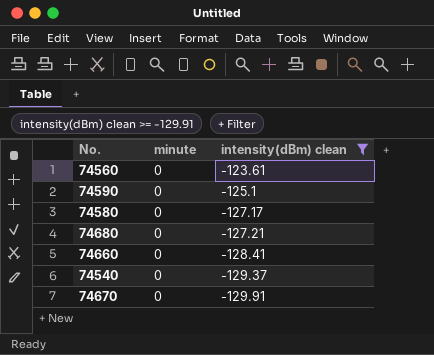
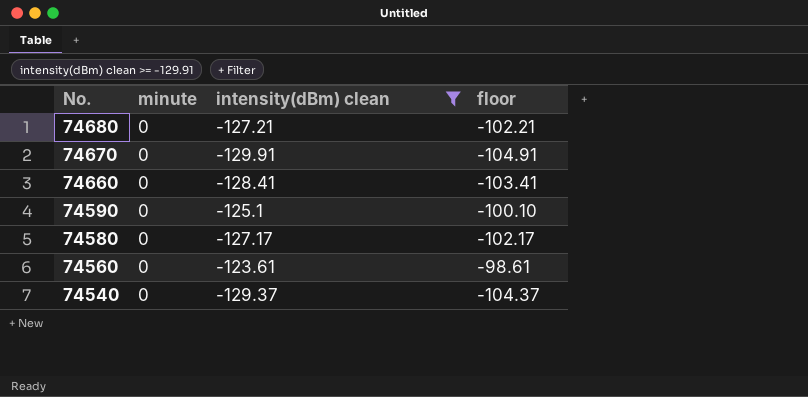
row order: intensity(dBm) clean descending -> No. descending
column floor | formula: none -> [intensity(dBm) clean] + 25

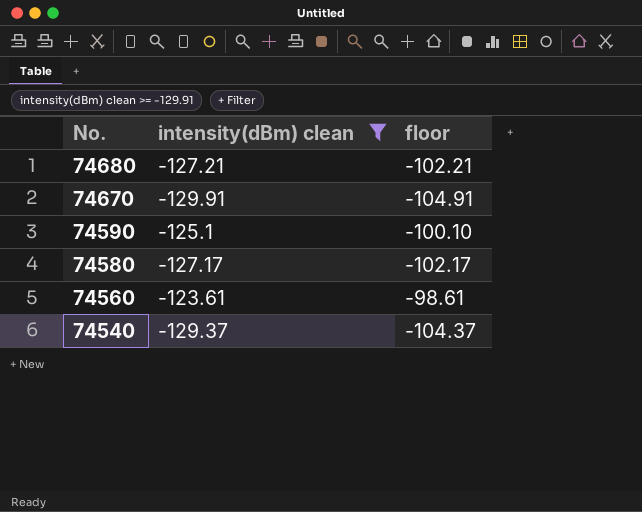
column minute | position: 2 -> none
row 74660: 0 | -128.41 | -103.41 -> none

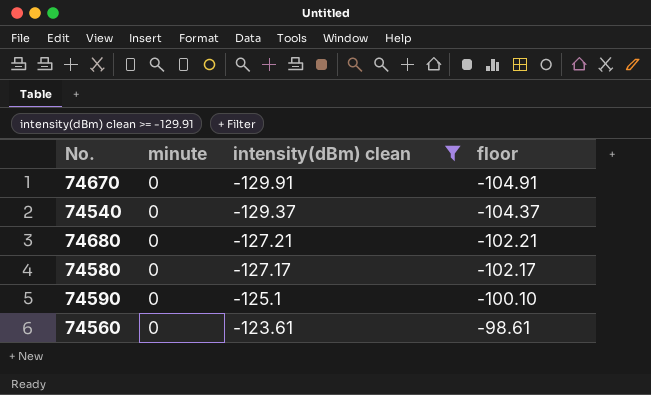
row order: No. descending -> intensity(dBm) clean ascending
column minute | position: none -> 2

